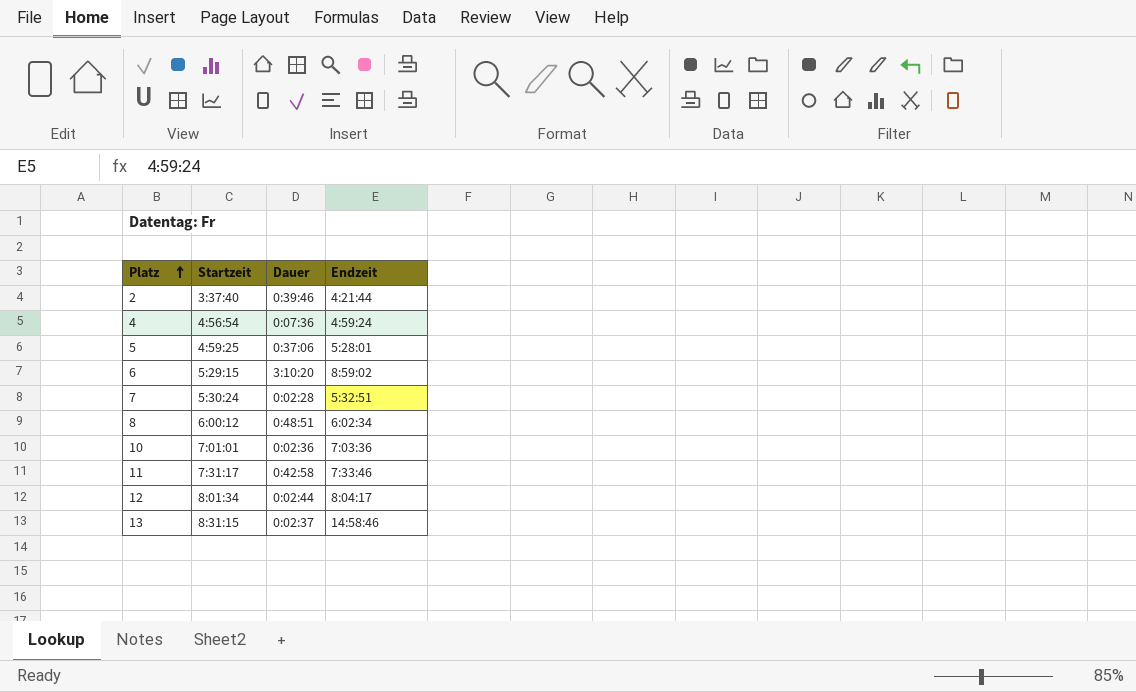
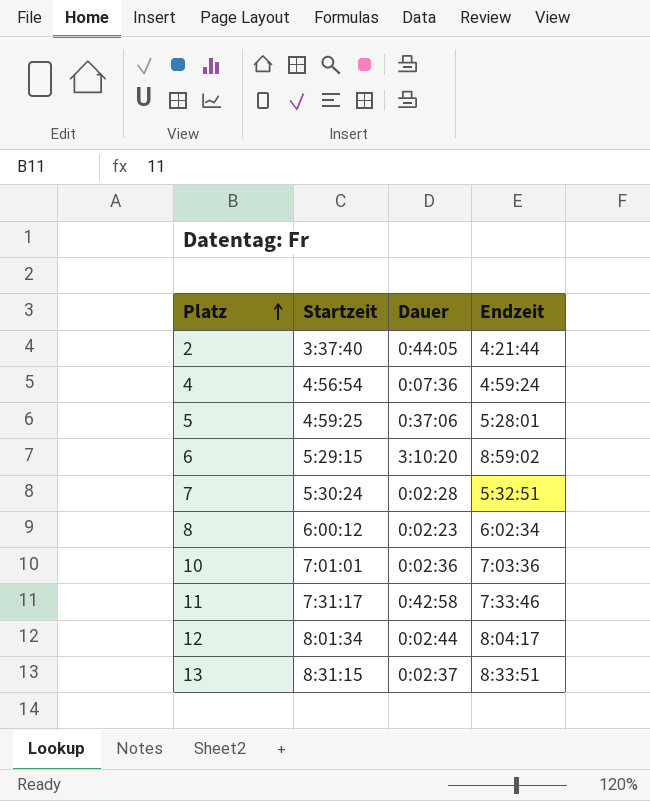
2 | Dauer: 0:39:46 -> 0:44:05
8 | Dauer: 0:48:51 -> 0:02:23
13 | Endzeit: 14:58:46 -> 8:33:51

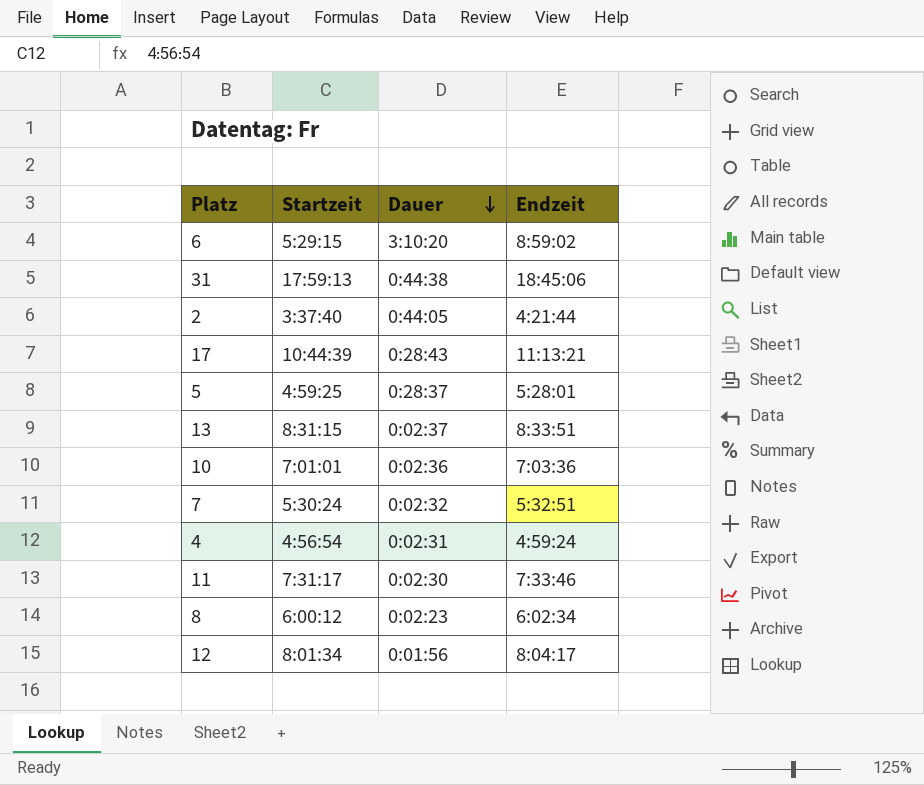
row order: Platz ascending -> Dauer descending
row 31: none -> 17:59:13 | 0:44:38 | 18:45:06
row 17: none -> 10:44:39 | 0:28:43 | 11:13:21
5 | Dauer: 0:37:06 -> 0:28:37
7 | Dauer: 0:02:28 -> 0:02:32
4 | Dauer: 0:07:36 -> 0:02:31
11 | Dauer: 0:42:58 -> 0:02:30
12 | Dauer: 0:02:44 -> 0:01:56

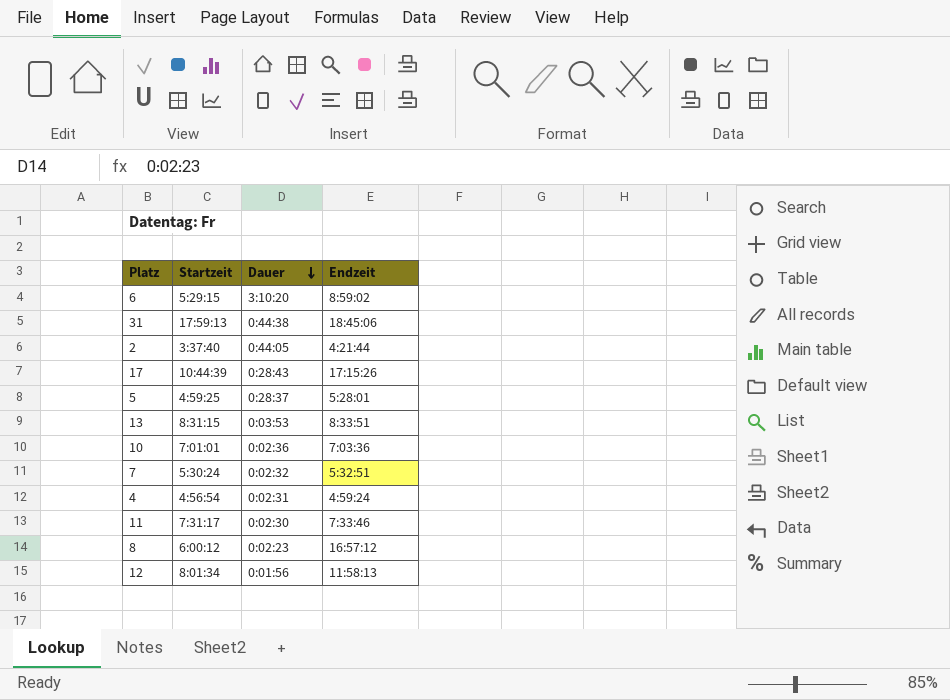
17 | Endzeit: 11:13:21 -> 17:15:26
13 | Dauer: 0:02:37 -> 0:03:53
8 | Endzeit: 6:02:34 -> 16:57:12
12 | Endzeit: 8:04:17 -> 11:58:13

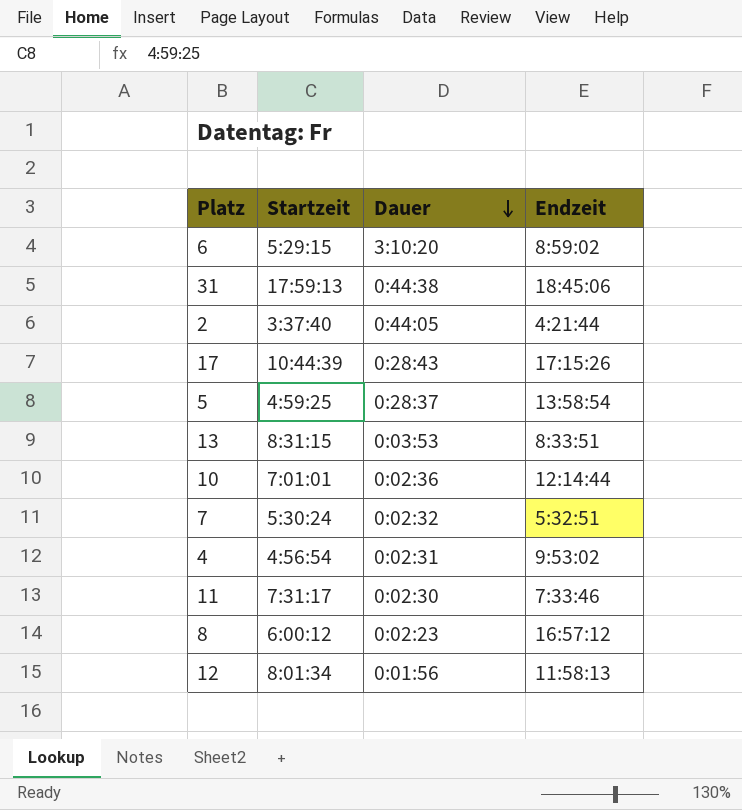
5 | Endzeit: 5:28:01 -> 13:58:54
10 | Endzeit: 7:03:36 -> 12:14:44
4 | Endzeit: 4:59:24 -> 9:53:02

